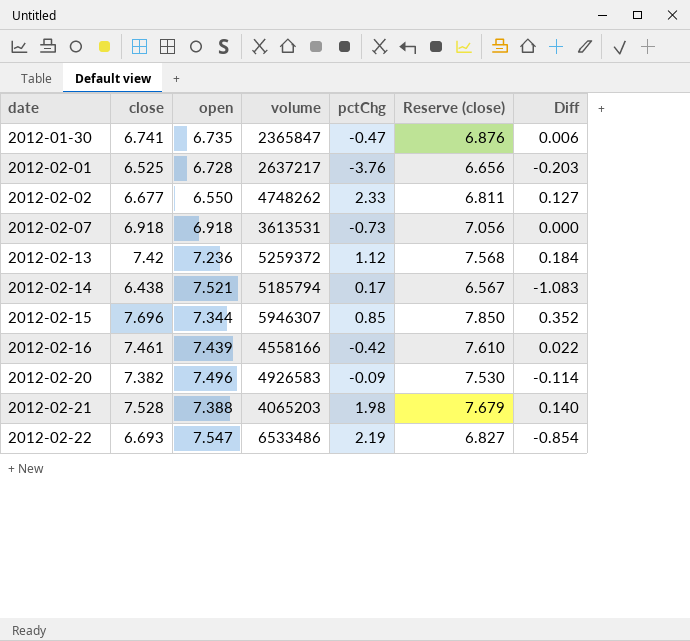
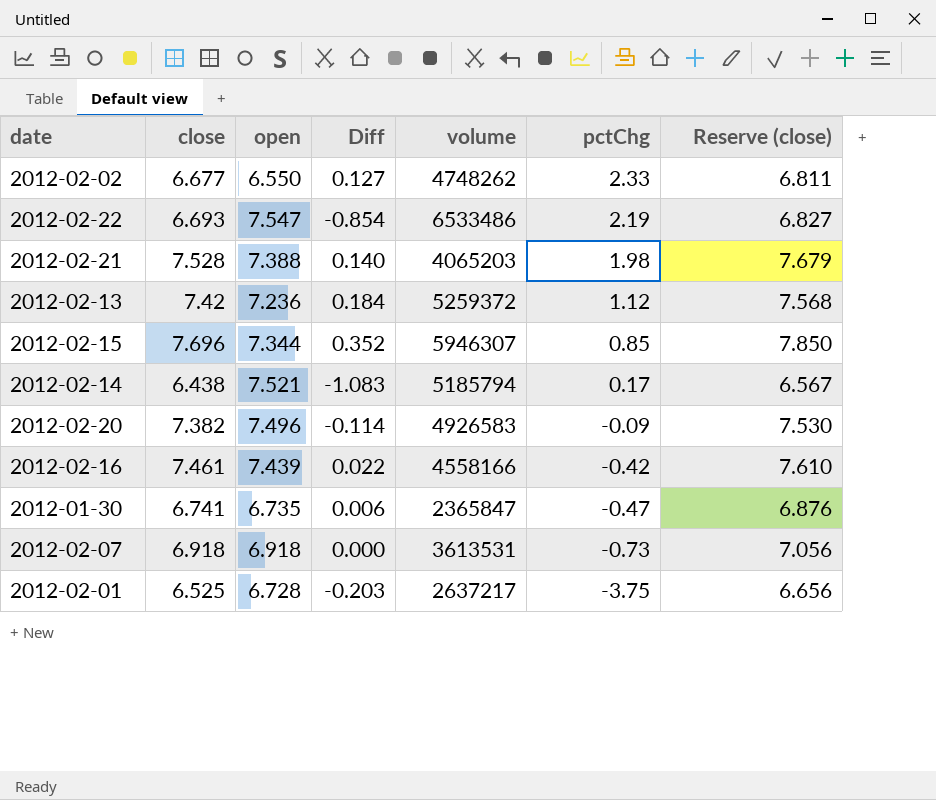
row order: date ascending -> pctChg descending
column Diff | position: 7 -> 4
2012-02-01 | pctChg: -3.76 -> -3.75

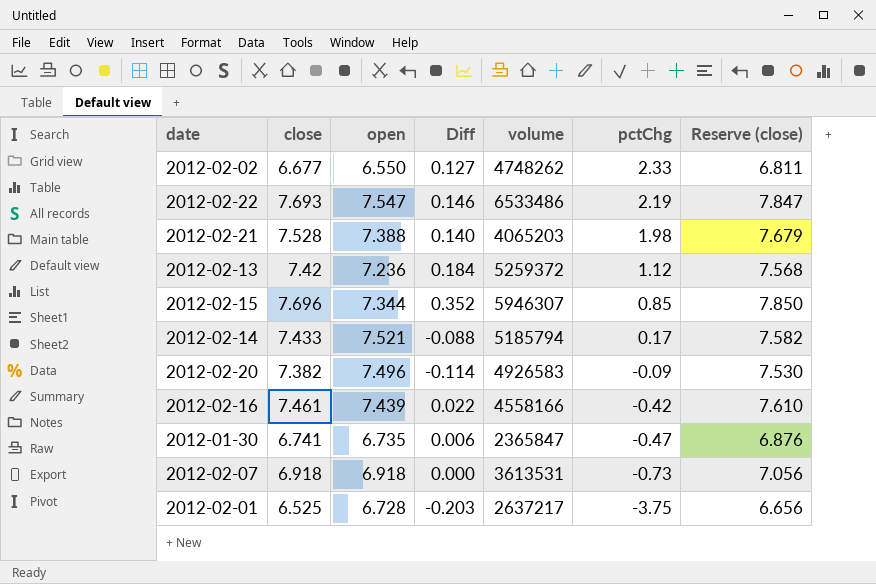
2012-02-22 | close: 6.693 -> 7.693
2012-02-22 | Diff: -0.854 -> 0.146
2012-02-22 | Reserve (close): 6.827 -> 7.847
2012-02-14 | close: 6.438 -> 7.433
2012-02-14 | Diff: -1.083 -> -0.088
2012-02-14 | Reserve (close): 6.567 -> 7.582

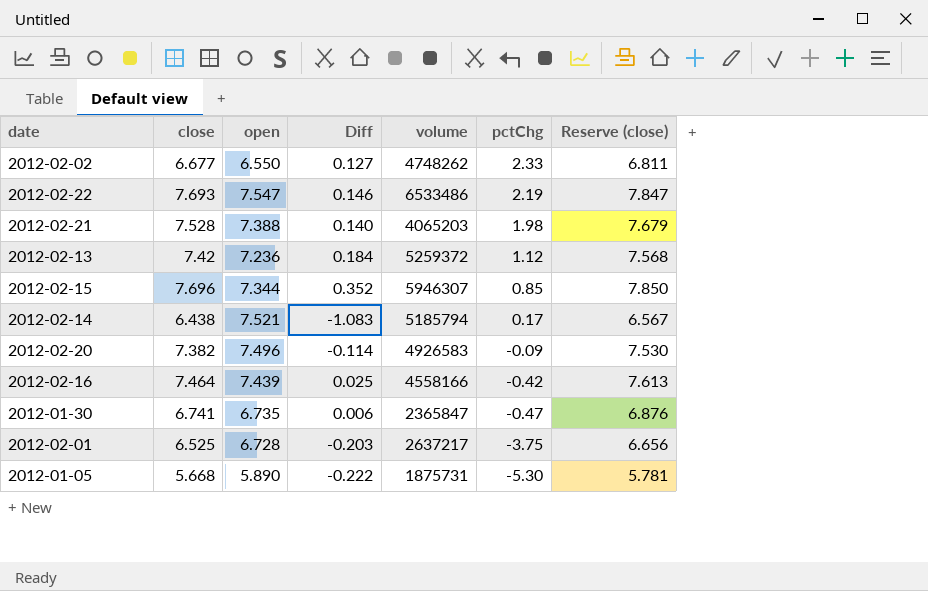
row 2012-02-07: 6.918 | 6.918 | 0.000 | 3613531 | -0.73 | 7.056 -> none
2012-02-14 | close: 7.433 -> 6.438
2012-02-14 | Diff: -0.088 -> -1.083
2012-02-14 | Reserve (close): 7.582 -> 6.567
2012-02-16 | close: 7.461 -> 7.464
2012-02-16 | Diff: 0.022 -> 0.025
2012-02-16 | Reserve (close): 7.610 -> 7.613
row 2012-01-05: none -> 5.668 | 5.890 | -0.222 | 1875731 | -5.30 | 5.781

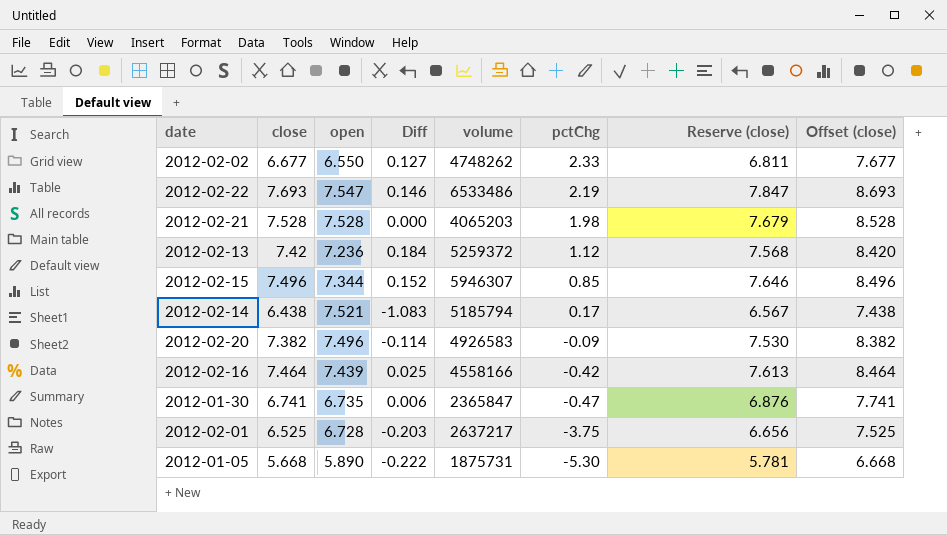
column Offset (close) | formula: none -> [close] + 1
2012-02-21 | open: 7.388 -> 7.528
2012-02-21 | Diff: 0.140 -> 0.000
2012-02-15 | close: 7.696 -> 7.496
2012-02-15 | Diff: 0.352 -> 0.152
2012-02-15 | Reserve (close): 7.850 -> 7.646

